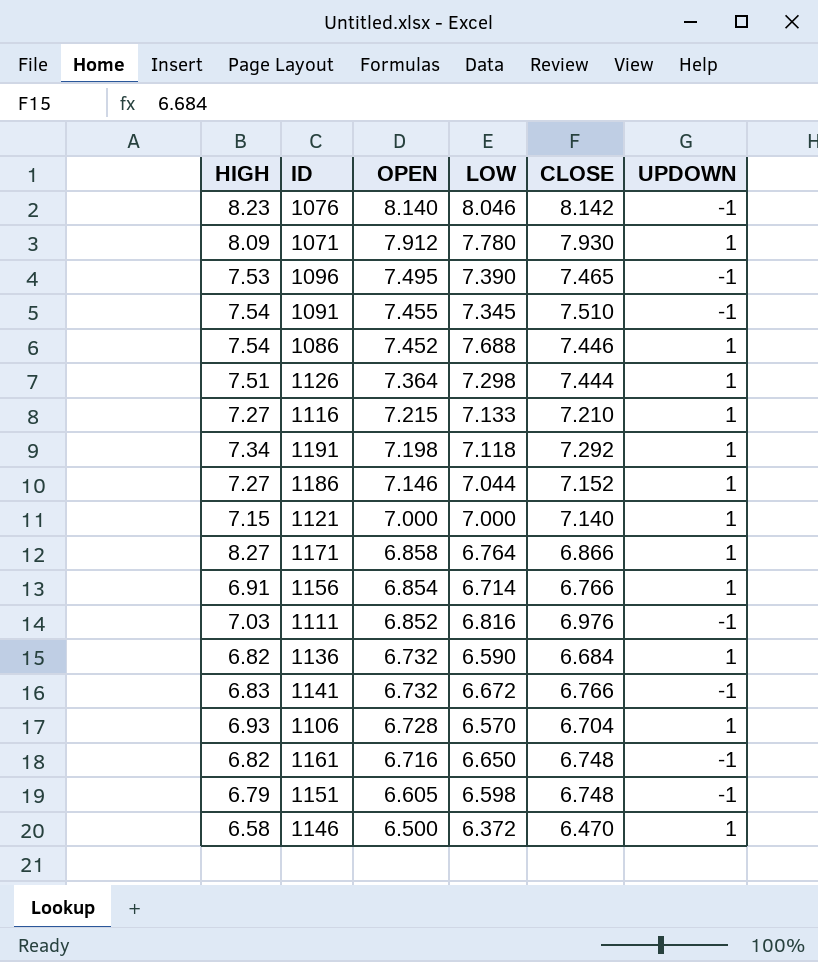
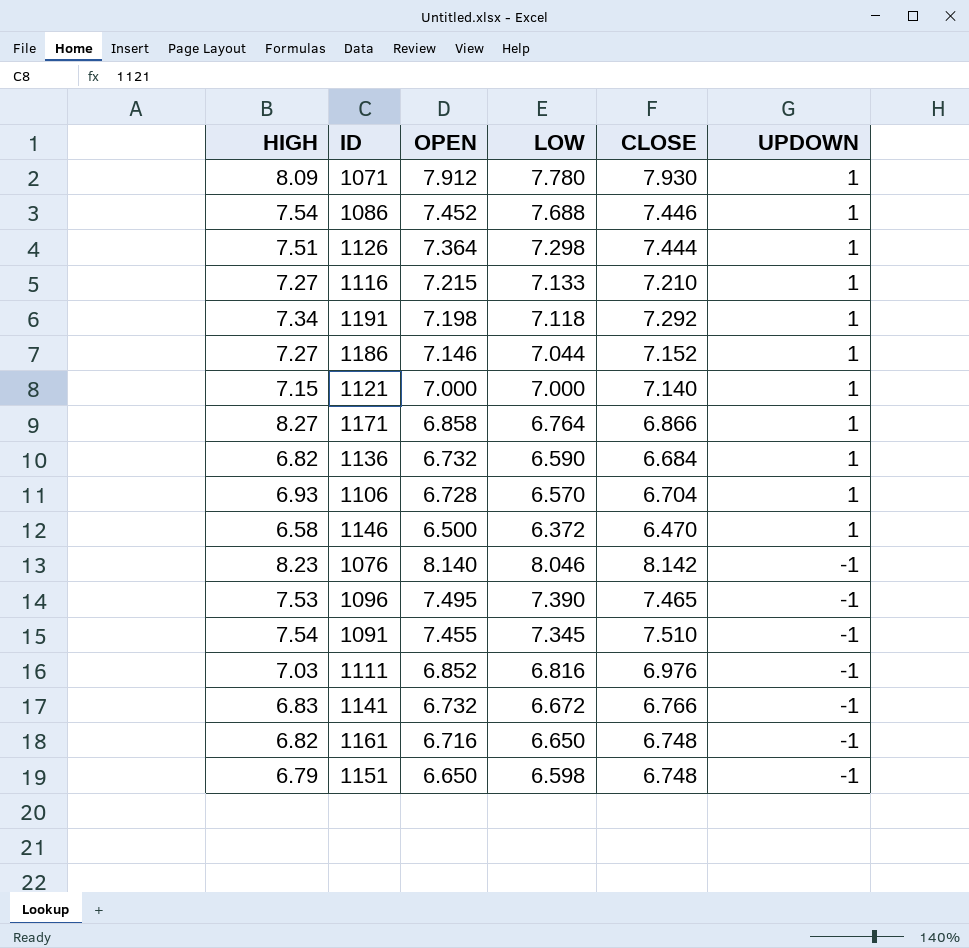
row order: OPEN descending -> UPDOWN descending
row 1156: 6.91 | 6.854 | 6.714 | 6.766 | 1 -> none
1151 | OPEN: 6.605 -> 6.650

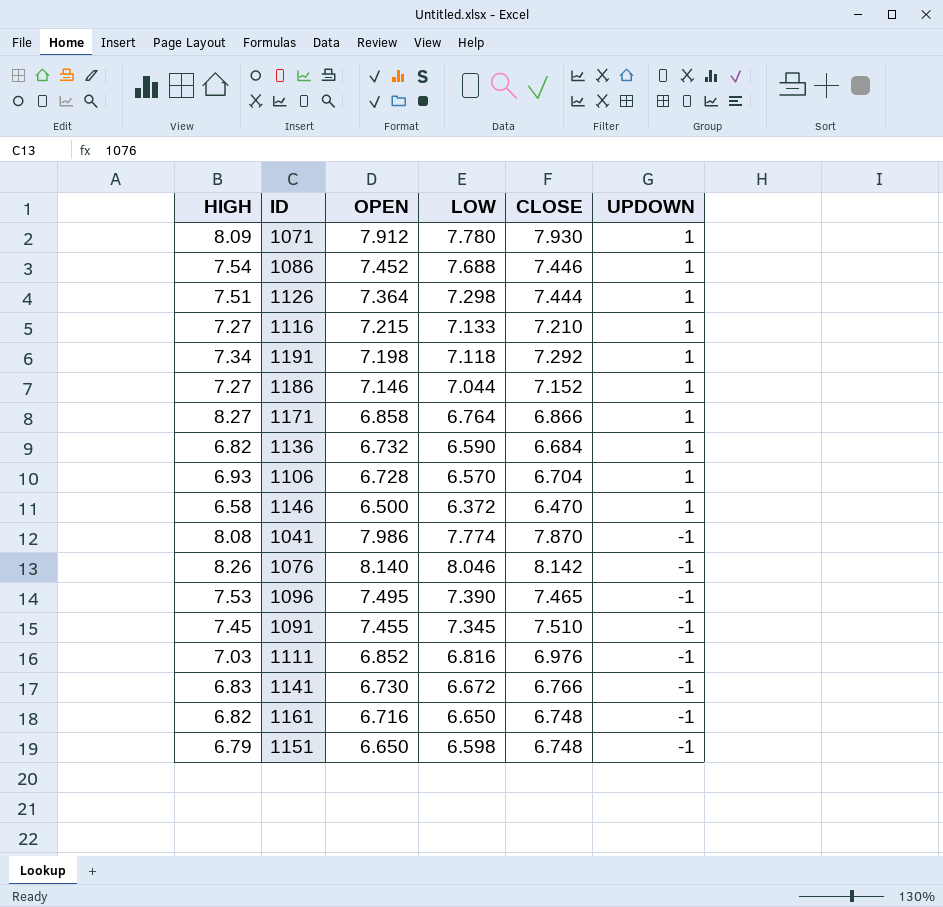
row 1121: 7.15 | 7.000 | 7.000 | 7.140 | 1 -> none
row 1041: none -> 8.08 | 7.986 | 7.774 | 7.870 | -1
1076 | HIGH: 8.23 -> 8.26
1091 | HIGH: 7.54 -> 7.45
1141 | OPEN: 6.732 -> 6.730

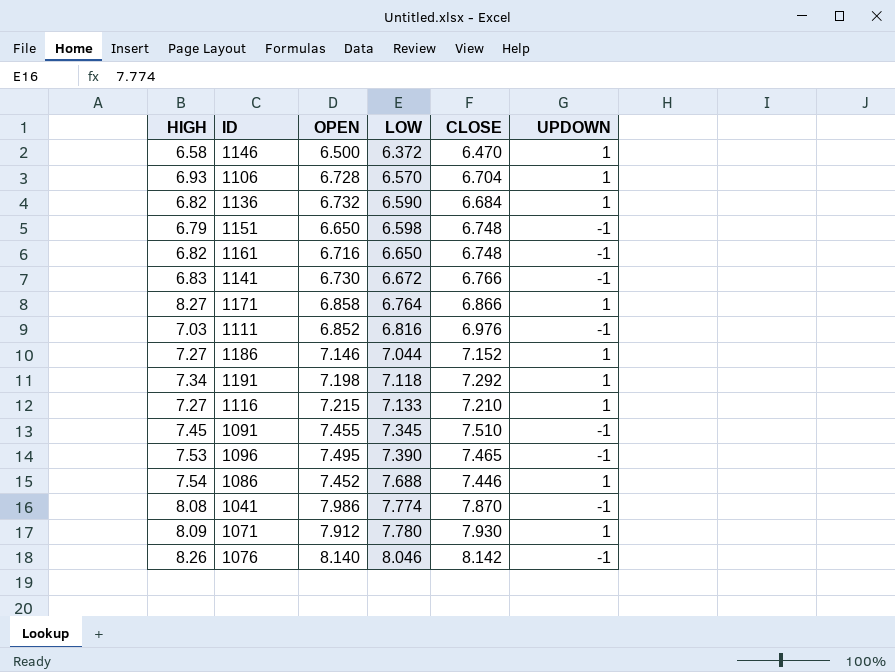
row order: UPDOWN descending -> LOW ascending
row 1126: 7.51 | 7.364 | 7.298 | 7.444 | 1 -> none

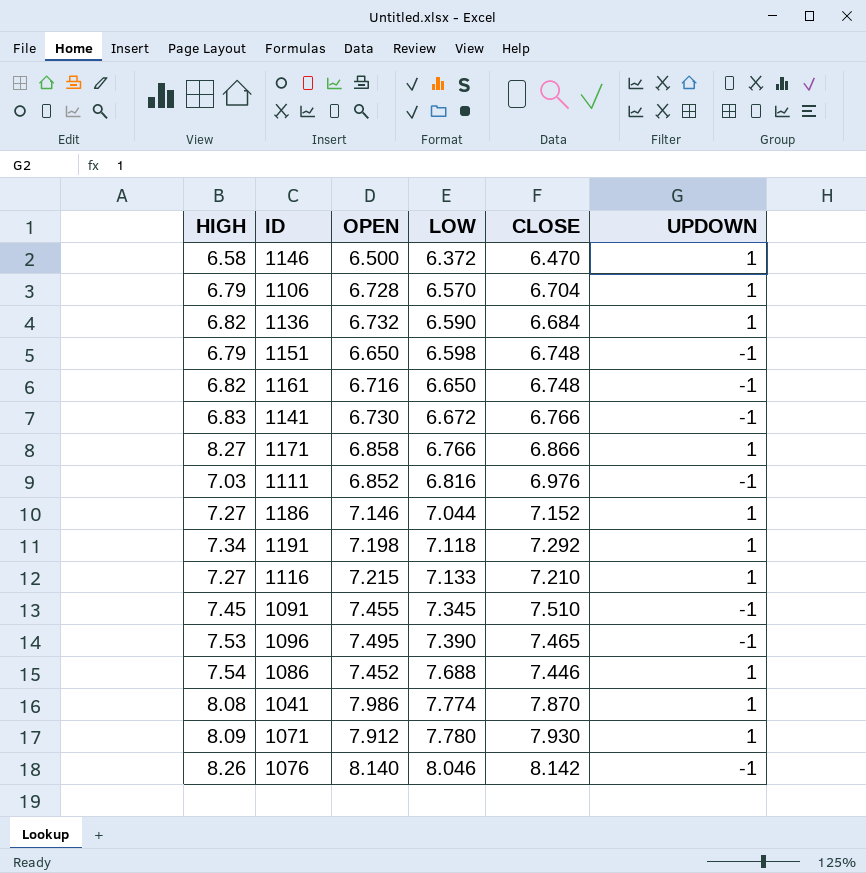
1106 | HIGH: 6.93 -> 6.79
1171 | LOW: 6.764 -> 6.766
1041 | UPDOWN: -1 -> 1

